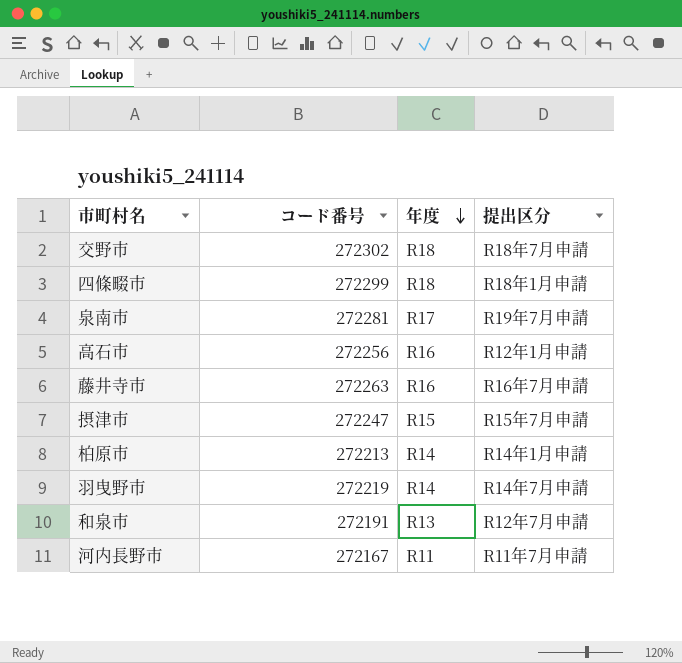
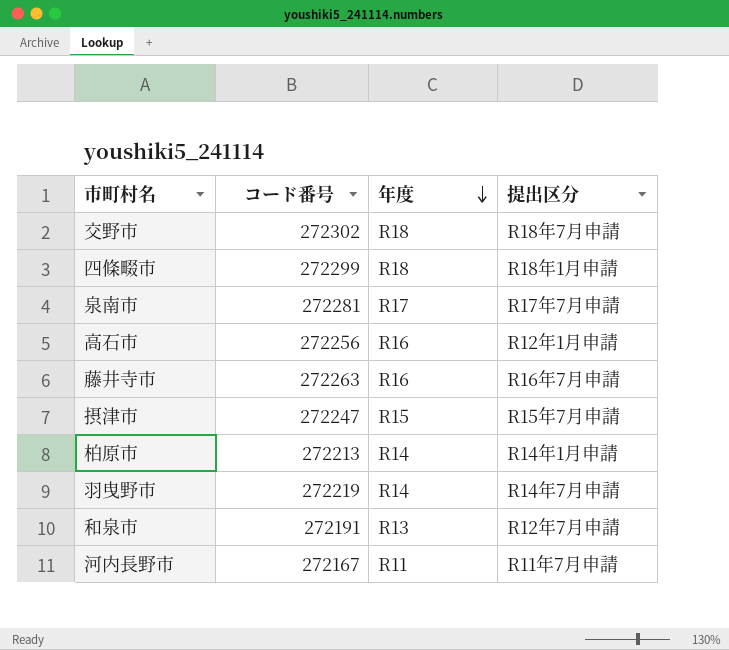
泉南市 | 提出区分: R19年7月申請 -> R17年7月申請

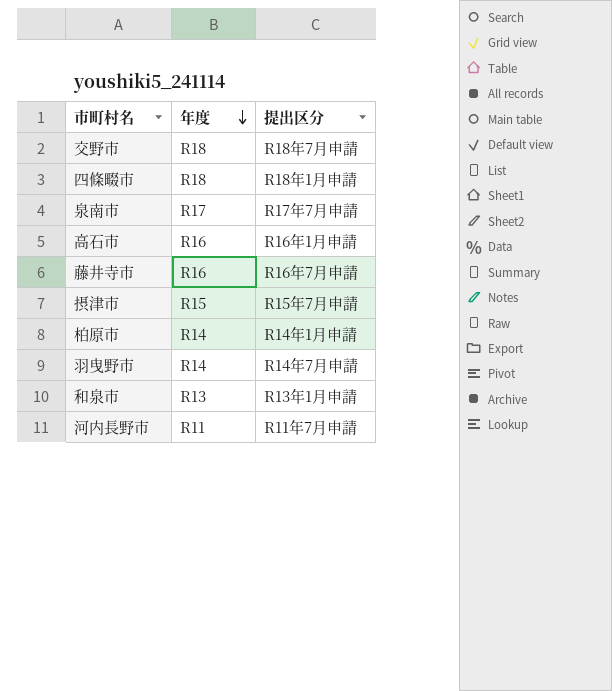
column コード番号 | position: 2 -> none
高石市 | 提出区分: R12年1月申請 -> R16年1月申請
和泉市 | 提出区分: R12年7月申請 -> R13年1月申請

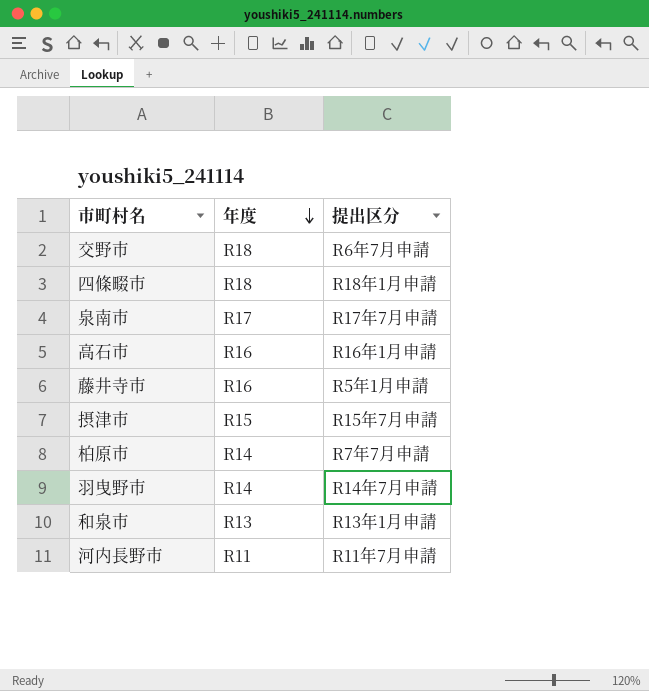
交野市 | 提出区分: R18年7月申請 -> R6年7月申請
藤井寺市 | 提出区分: R16年7月申請 -> R5年1月申請
柏原市 | 提出区分: R14年1月申請 -> R7年7月申請

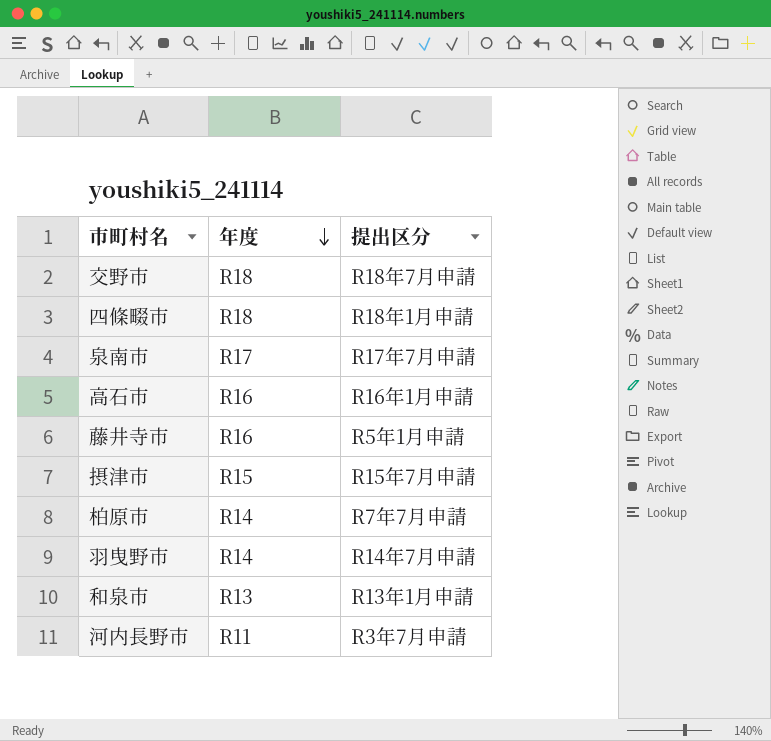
交野市 | 提出区分: R6年7月申請 -> R18年7月申請
河内長野市 | 提出区分: R11年7月申請 -> R3年7月申請

